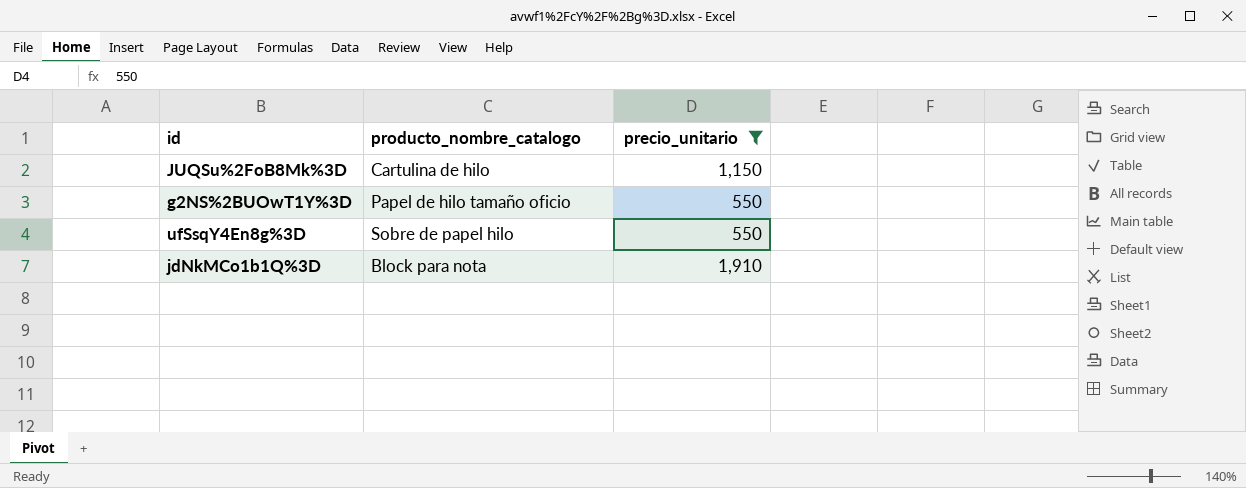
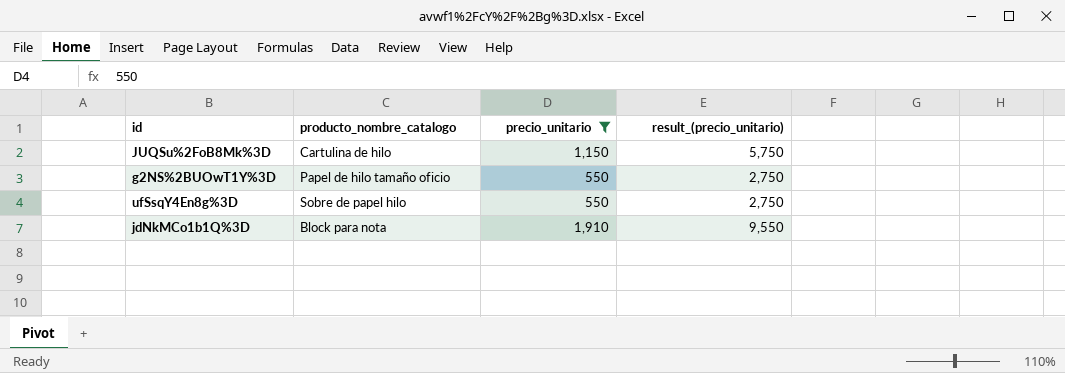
column result_(precio_unitario) | formula: none -> [precio_unitario] * 5

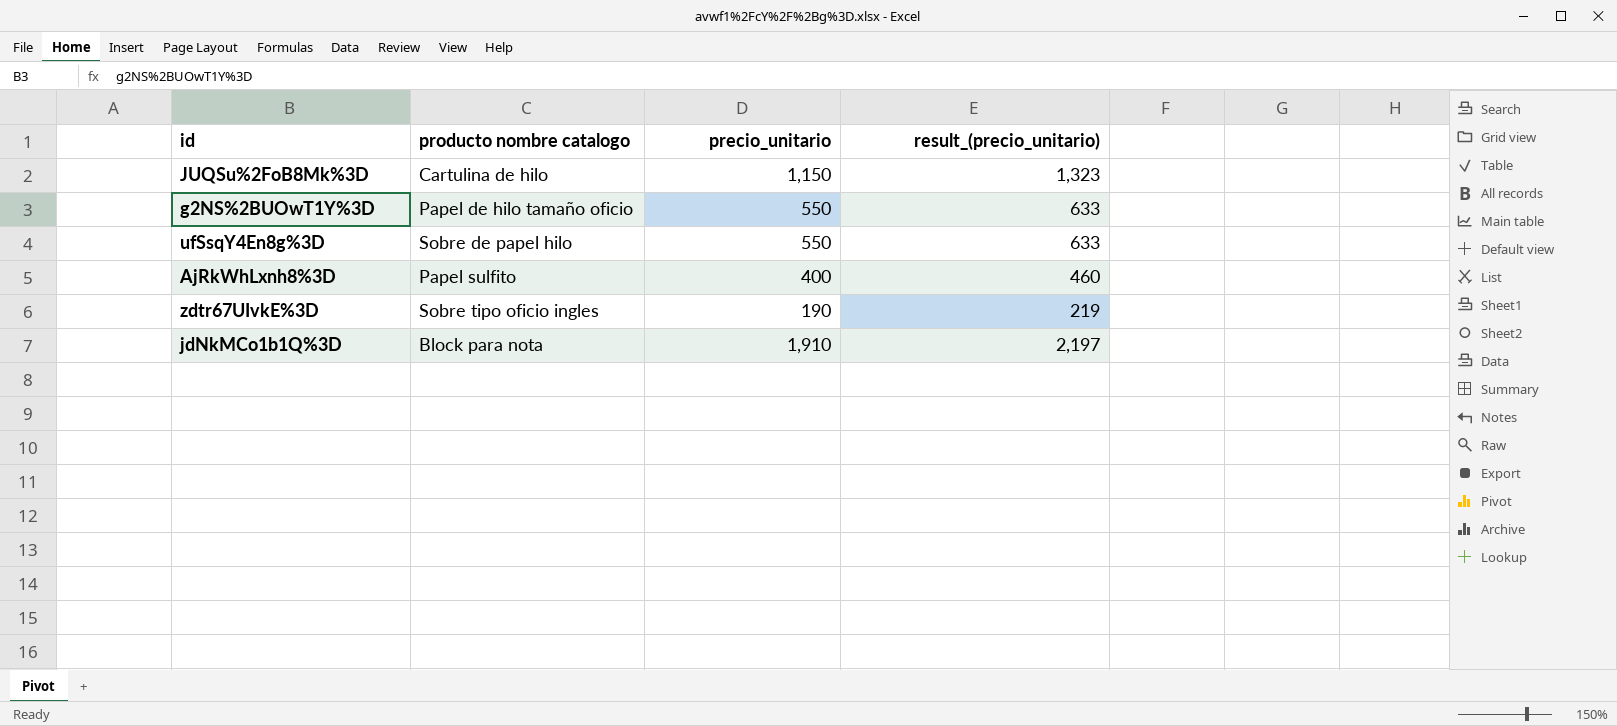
filter: precio_unitario >= 550 -> none
column name: producto_nombre_catalogo -> producto nombre catalogo
column result_(precio_unitario) | formula: [precio_unitario] * 5 -> [precio_unitario] * 1.15

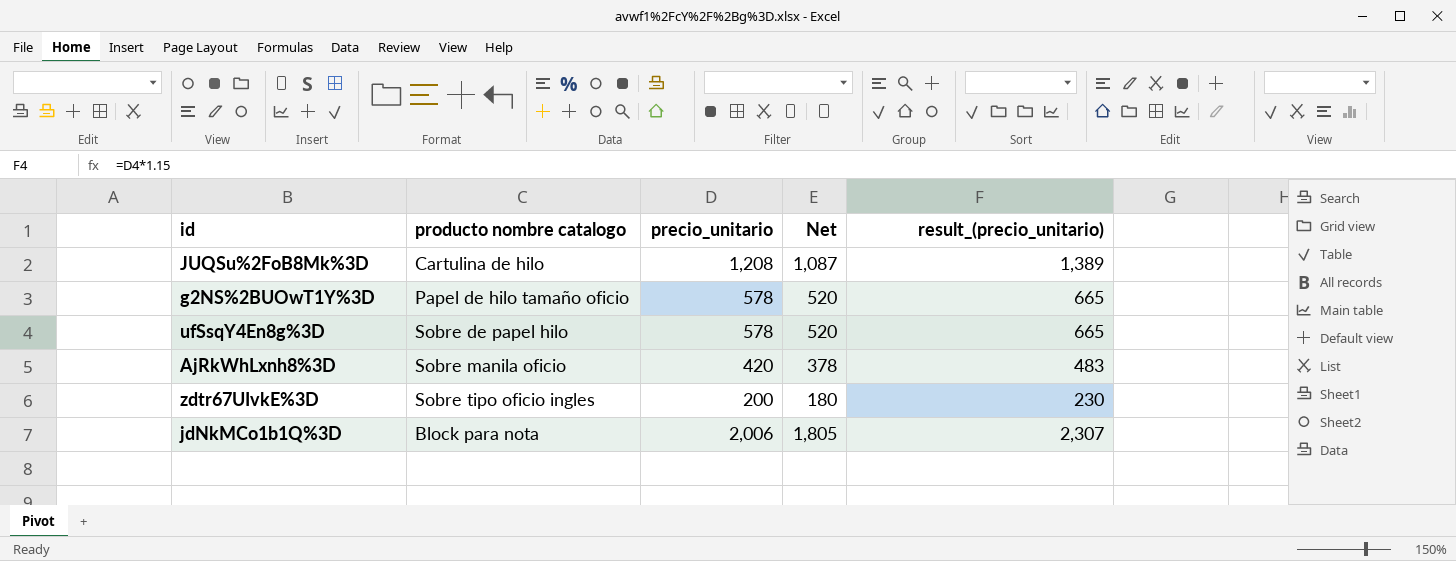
column Net | formula: none -> [precio_unitario] * 0.9
JUQSu%2FoB8Mk%3D | precio_unitario: 1,150 -> 1,208
JUQSu%2FoB8Mk%3D | result_(precio_unitario): 1,323 -> 1,389
g2NS%2BUOwT1Y%3D | precio_unitario: 550 -> 578
g2NS%2BUOwT1Y%3D | result_(precio_unitario): 633 -> 665
ufSsqY4En8g%3D | precio_unitario: 550 -> 578
ufSsqY4En8g%3D | result_(precio_unitario): 633 -> 665
AjRkWhLxnh8%3D | producto nombre catalogo: Papel sulfito -> Sobre manila oficio
AjRkWhLxnh8%3D | precio_unitario: 400 -> 420
AjRkWhLxnh8%3D | result_(precio_unitario): 460 -> 483
zdtr67UIvkE%3D | precio_unitario: 190 -> 200
zdtr67UIvkE%3D | result_(precio_unitario): 219 -> 230
jdNkMCo1b1Q%3D | precio_unitario: 1,910 -> 2,006
jdNkMCo1b1Q%3D | result_(precio_unitario): 2,197 -> 2,307

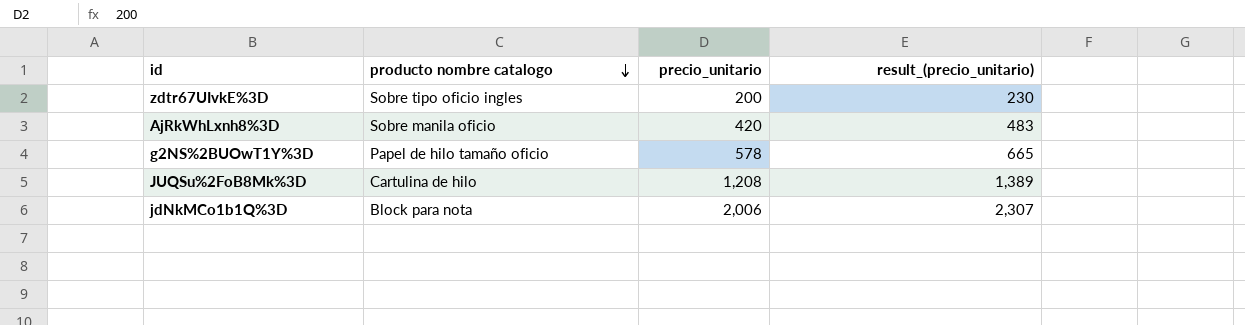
row order: none -> producto nombre catalogo descending
column Net | formula: [precio_unitario] * 0.9 -> none
row ufSsqY4En8g%3D: Sobre de papel hilo | 578 | 520 | 665 -> none

